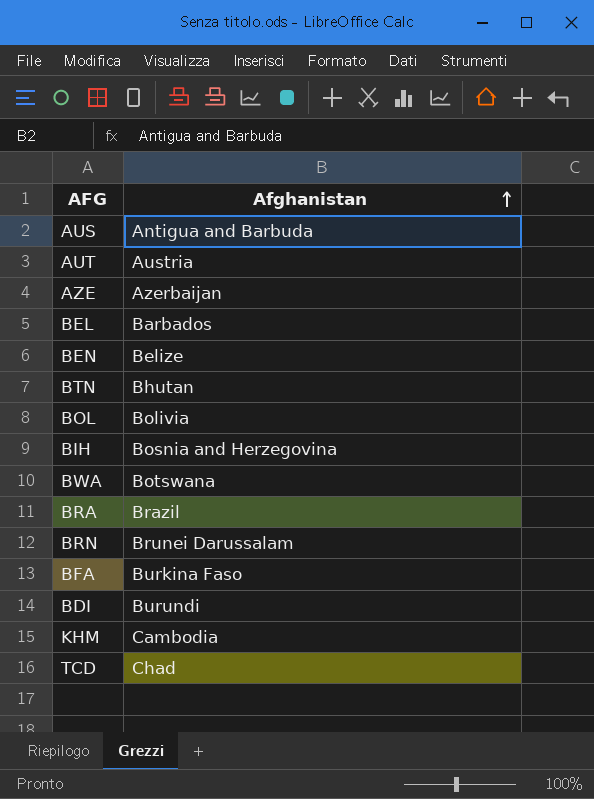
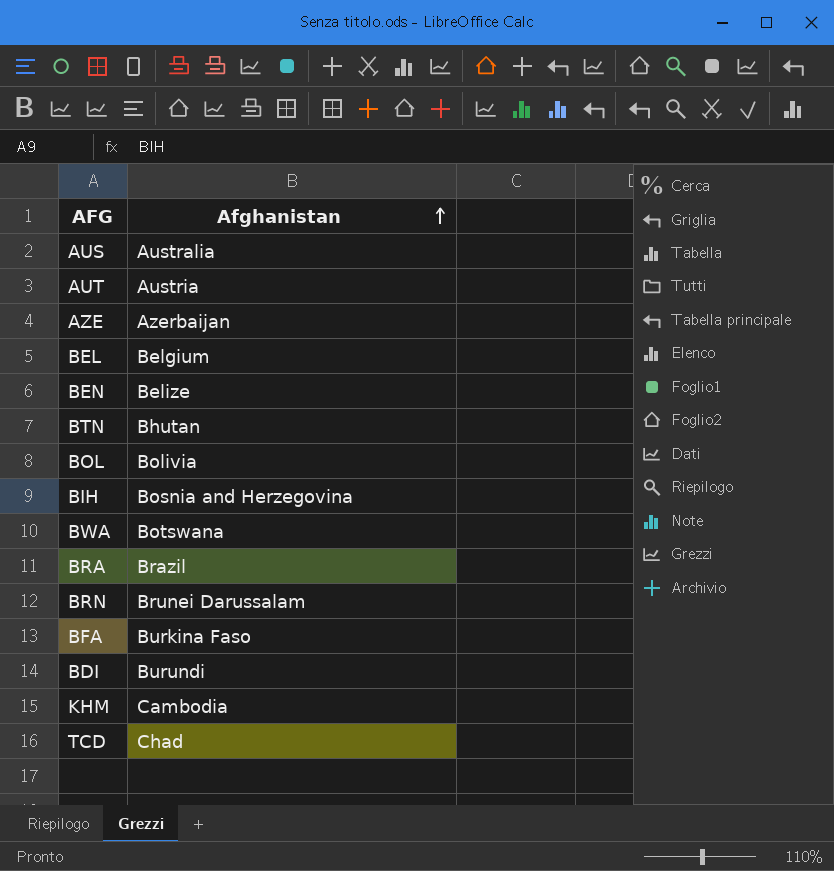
AUS | Afghanistan: Antigua and Barbuda -> Australia
BEL | Afghanistan: Barbados -> Belgium

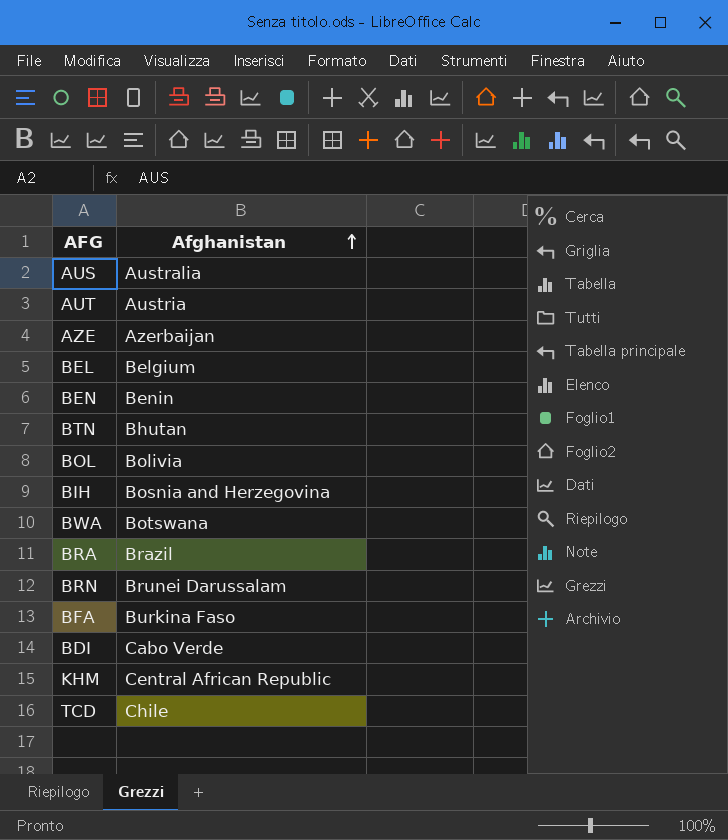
BEN | Afghanistan: Belize -> Benin
BDI | Afghanistan: Burundi -> Cabo Verde
KHM | Afghanistan: Cambodia -> Central African Republic
TCD | Afghanistan: Chad -> Chile

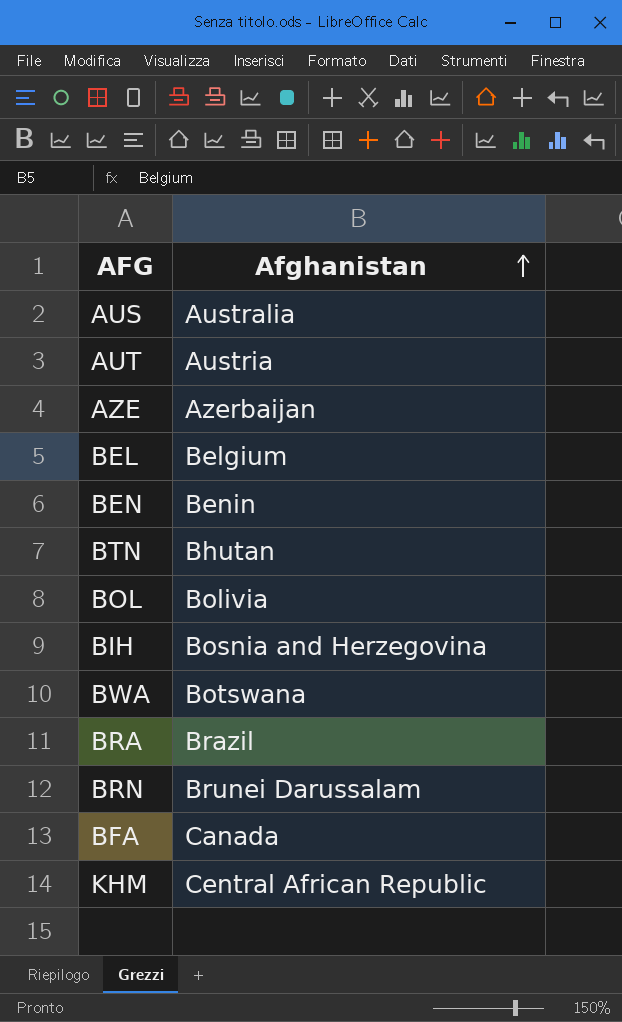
row BDI: Cabo Verde -> none
row TCD: Chile -> none
BFA | Afghanistan: Burkina Faso -> Canada

